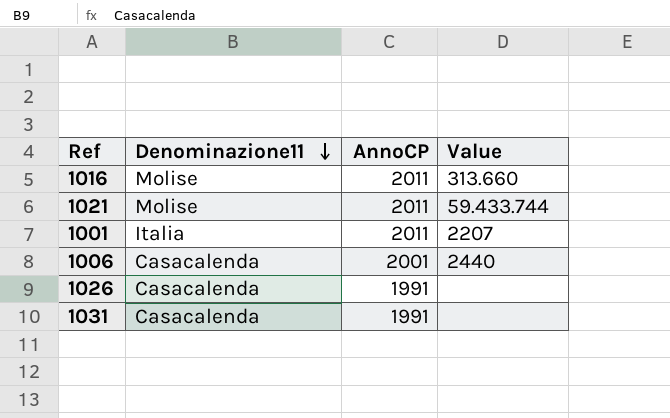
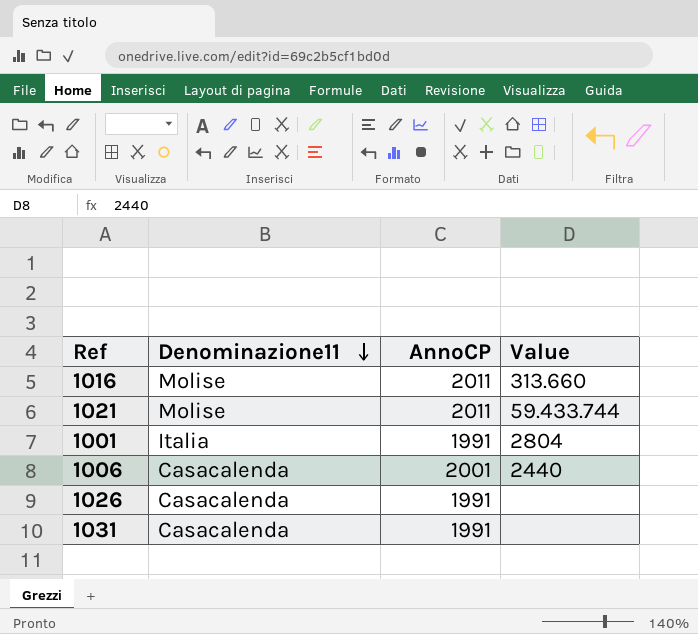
1001 | AnnoCP: 2011 -> 1991
1001 | Value: 2207 -> 2804

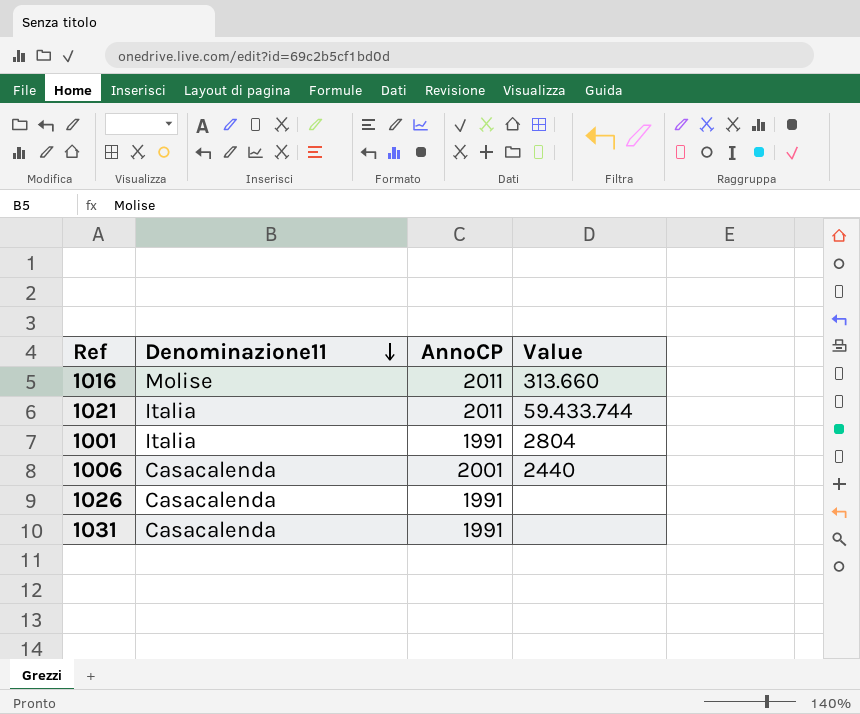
1021 | Denominazione11: Molise -> Italia

